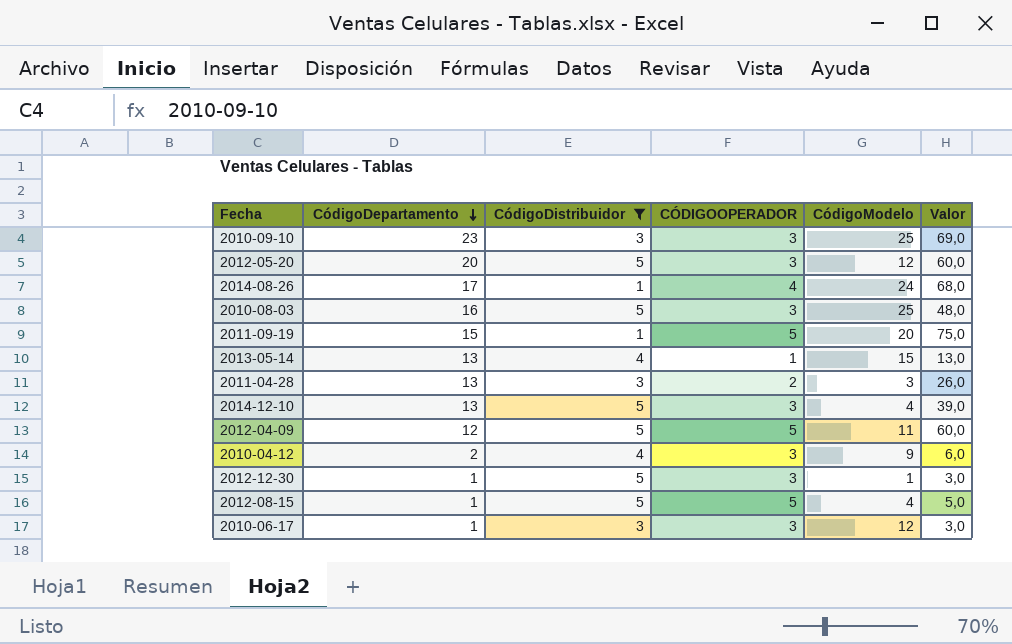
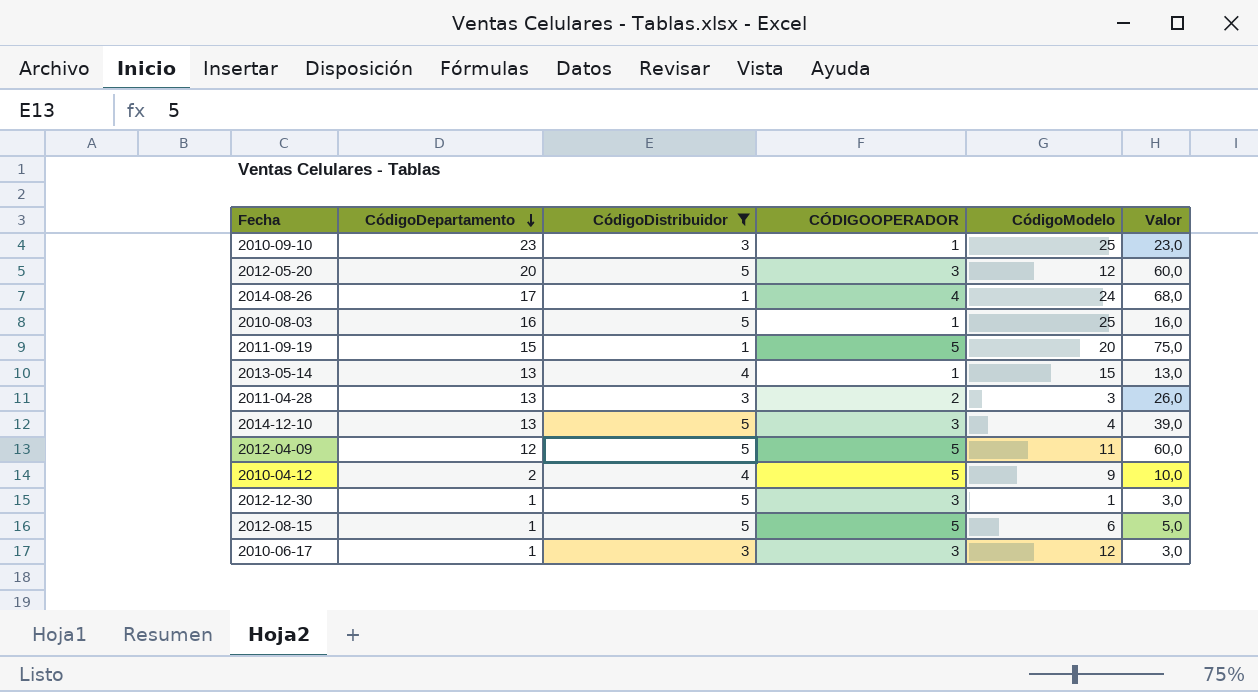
2010-09-10 | CÓDIGOOPERADOR: 3 -> 1
2010-09-10 | Valor: 69,0 -> 23,0
2010-08-03 | CÓDIGOOPERADOR: 3 -> 1
2010-08-03 | Valor: 48,0 -> 16,0
2010-04-12 | CÓDIGOOPERADOR: 3 -> 5
2010-04-12 | Valor: 6,0 -> 10,0
2012-08-15 | CódigoModelo: 4 -> 6

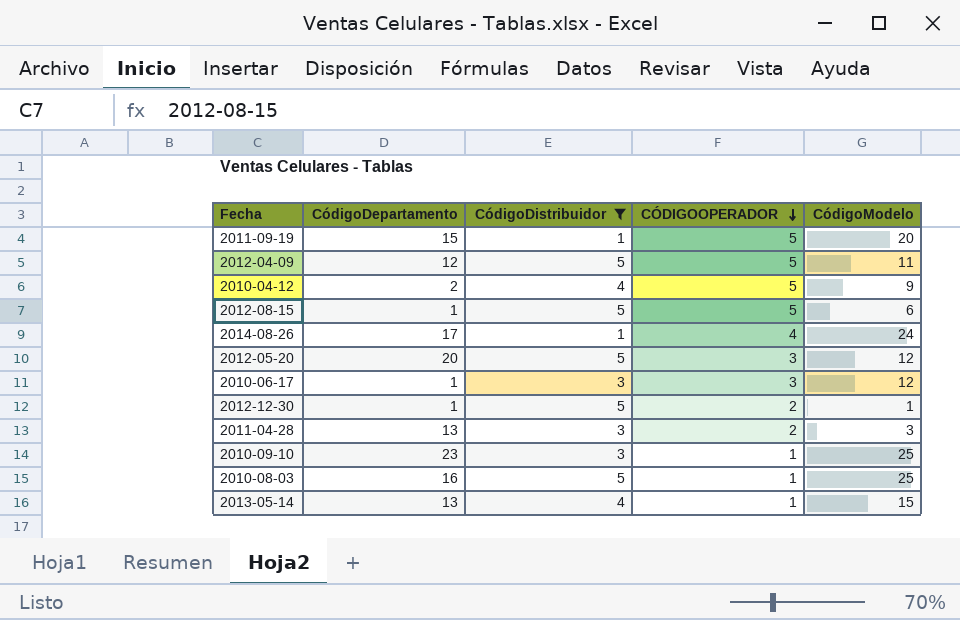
row order: CódigoDepartamento descending -> CÓDIGOOPERADOR descending
column Valor | formula: [CódigoDepartamento] * [CÓDIGOOPERADOR] -> none
row 2014-12-10: 13 | 5 | 3 | 4 | 39,0 -> none
2012-12-30 | CÓDIGOOPERADOR: 3 -> 2

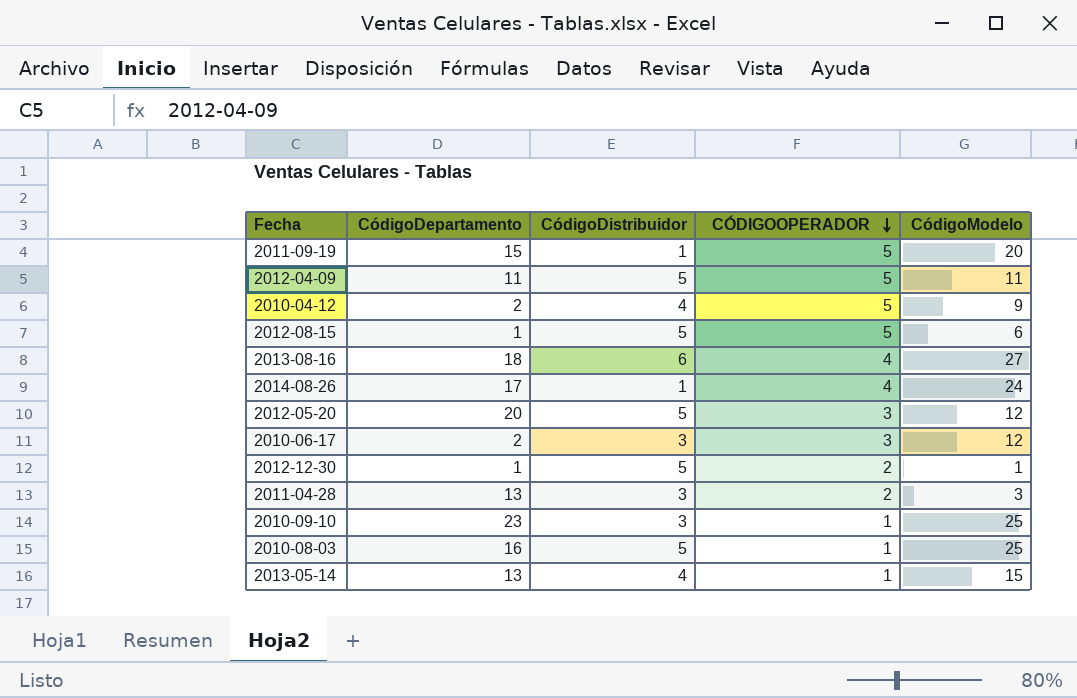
filter: CódigoDistribuidor != 6 -> none
2012-04-09 | CódigoDepartamento: 12 -> 11
2010-06-17 | CódigoDepartamento: 1 -> 2

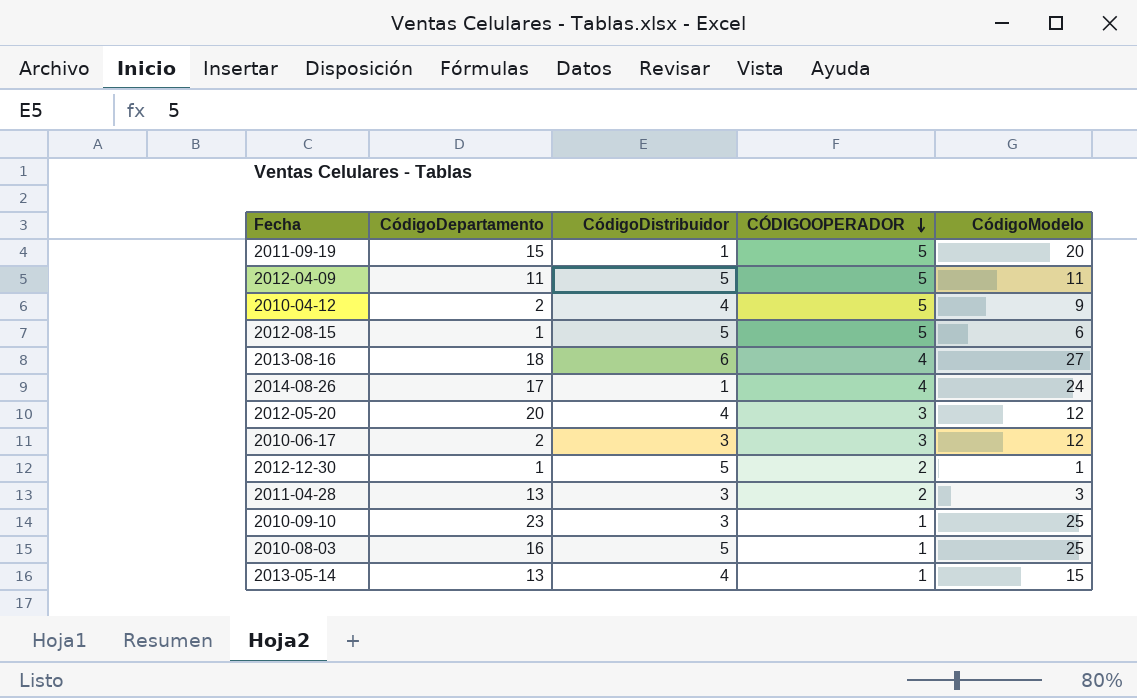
2012-05-20 | CódigoDistribuidor: 5 -> 4

